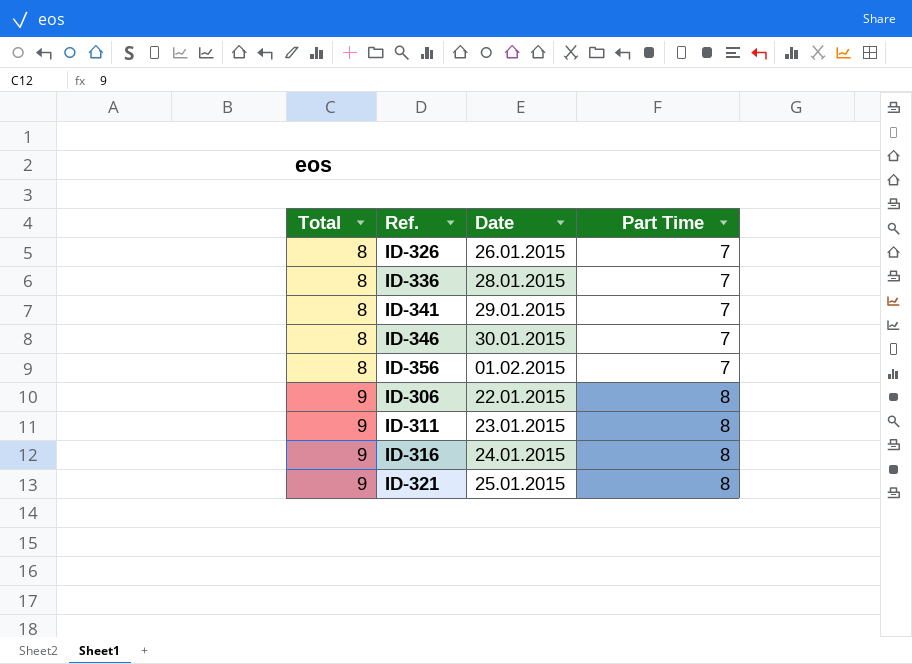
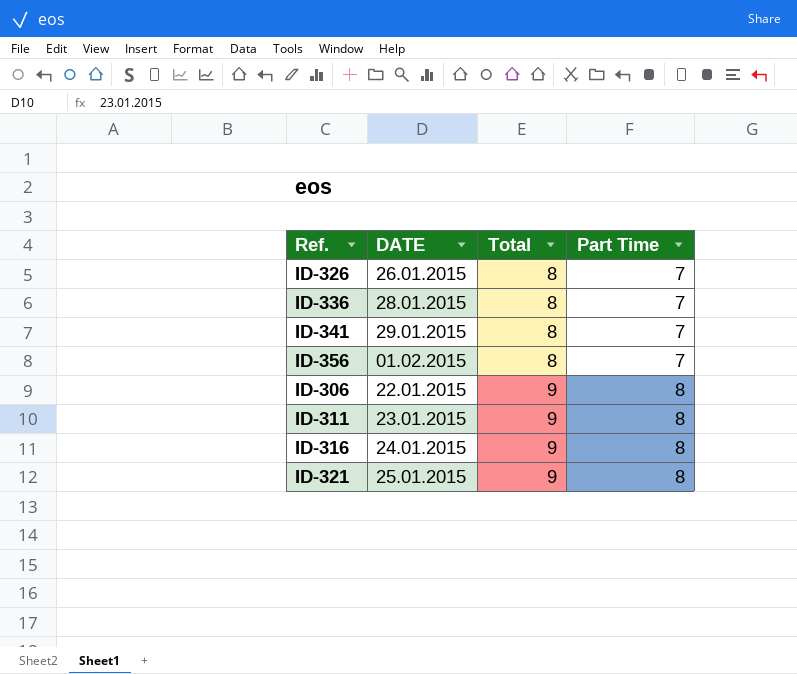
column name: Date -> DATE
column Total | position: 1 -> 3
row ID-346: 8 | 30.01.2015 | 7 -> none

